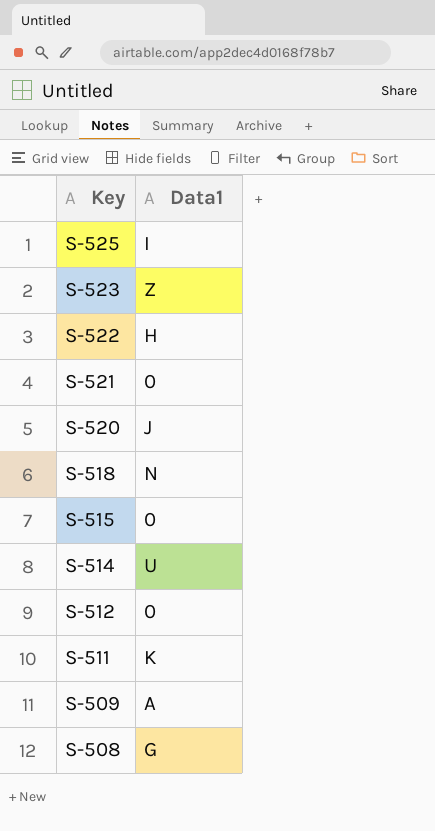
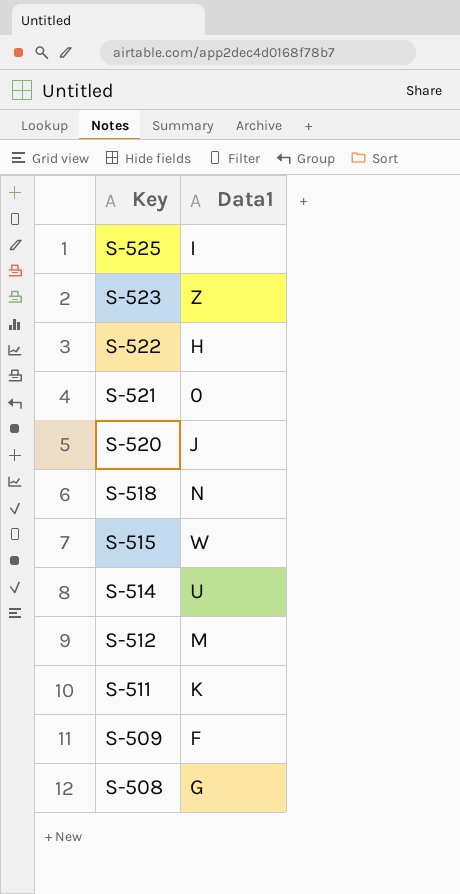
S-515 | Data1: 0 -> W
S-512 | Data1: 0 -> M
S-509 | Data1: A -> F

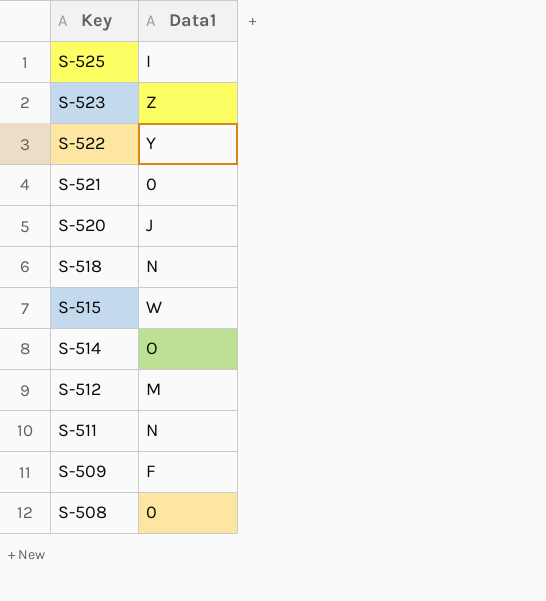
S-522 | Data1: H -> Y
S-514 | Data1: U -> O
S-511 | Data1: K -> N
S-508 | Data1: G -> 0

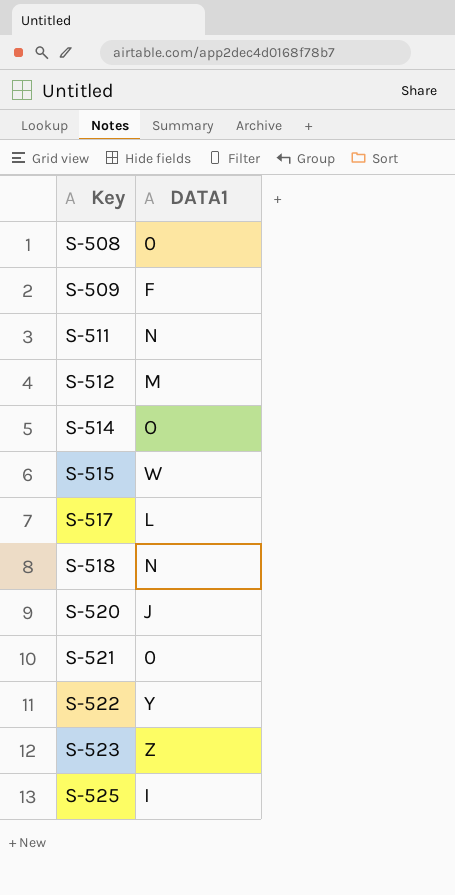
row order: Key descending -> Key ascending
column name: Data1 -> DATA1
row S-517: none -> L

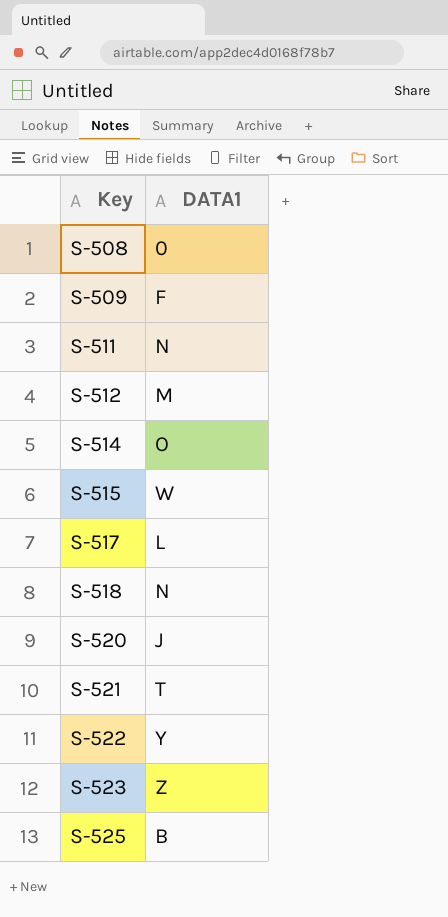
S-521 | DATA1: 0 -> T
S-525 | DATA1: I -> B

